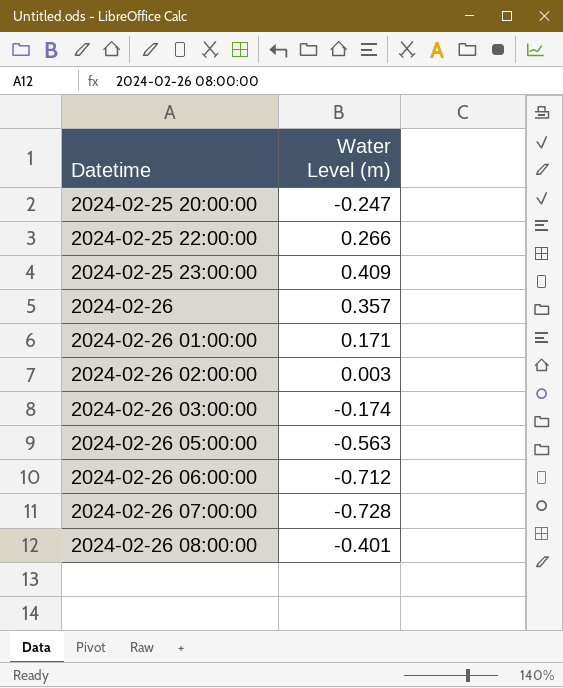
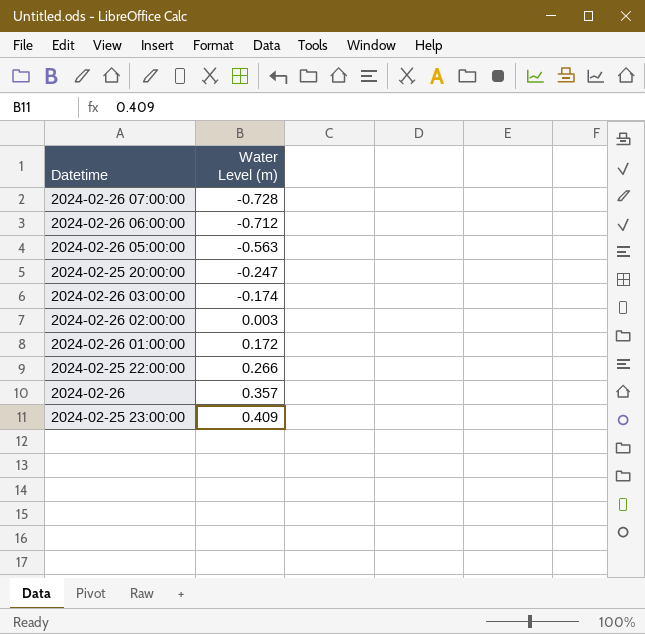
row order: Datetime ascending -> Water Level (m) ascending
row 2024-02-26 08:00:00: -0.401 -> none
2024-02-26 01:00:00 | Water Level (m): 0.171 -> 0.172

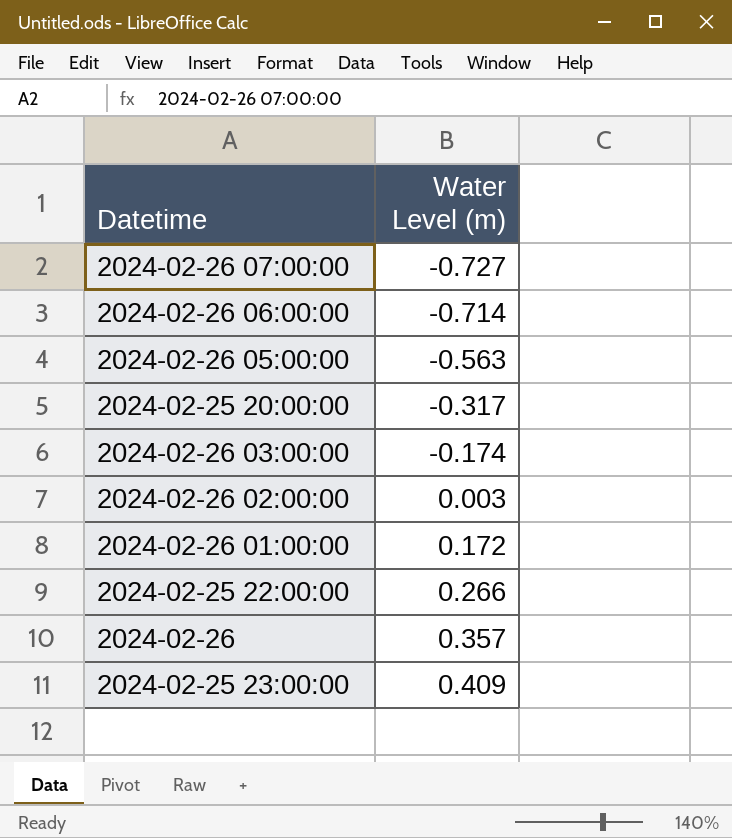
2024-02-26 07:00:00 | Water Level (m): -0.728 -> -0.727
2024-02-26 06:00:00 | Water Level (m): -0.712 -> -0.714
2024-02-25 20:00:00 | Water Level (m): -0.247 -> -0.317

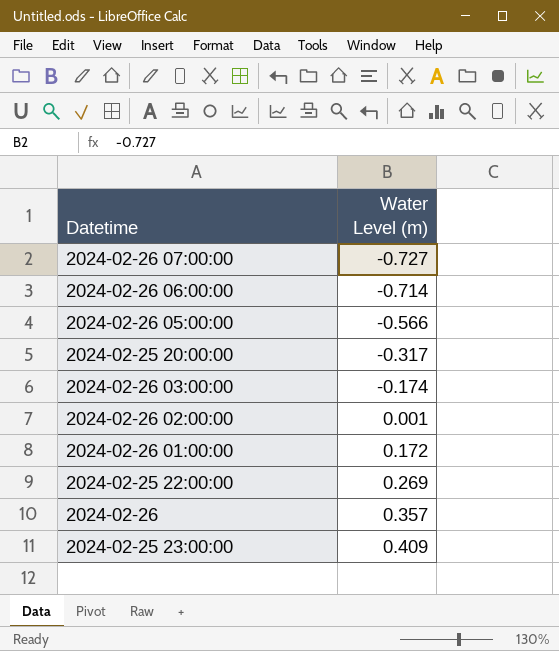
2024-02-26 05:00:00 | Water Level (m): -0.563 -> -0.566
2024-02-26 02:00:00 | Water Level (m): 0.003 -> 0.001
2024-02-25 22:00:00 | Water Level (m): 0.266 -> 0.269

